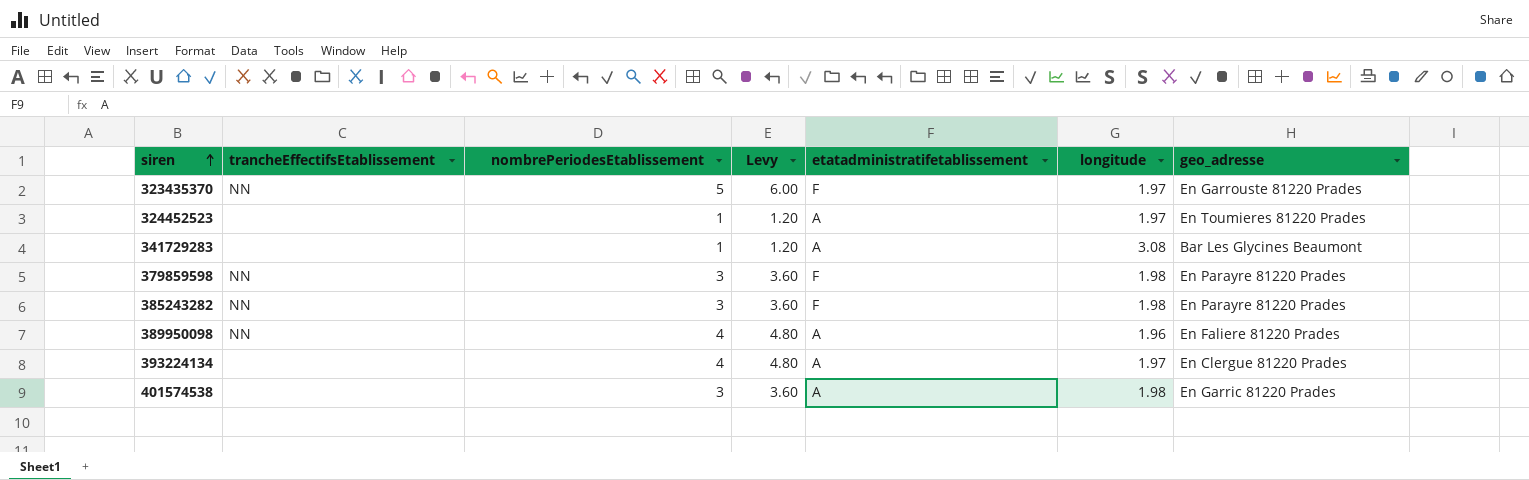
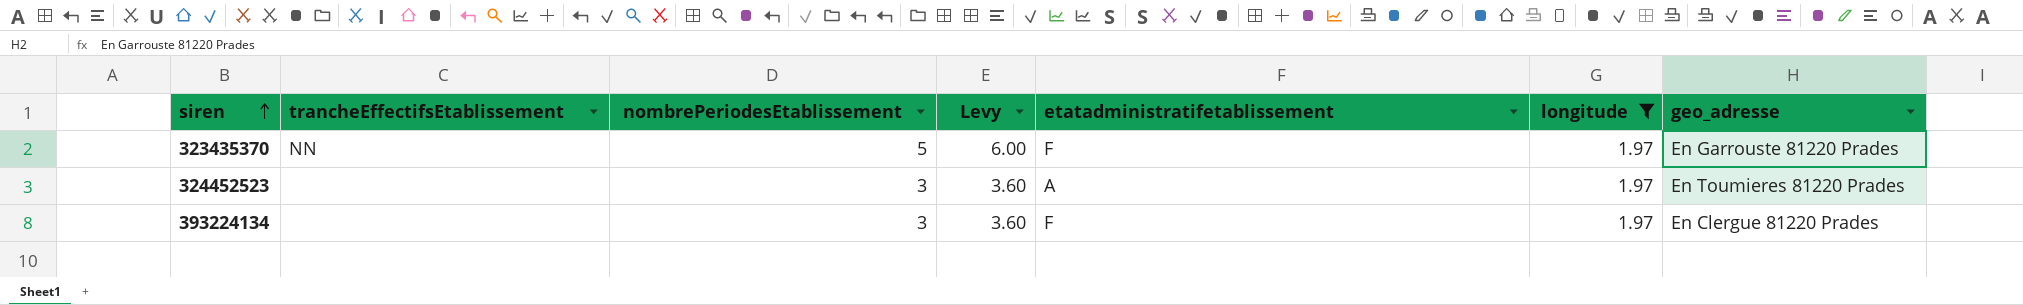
filter: none -> longitude = 1.97
324452523 | nombrePeriodesEtablissement: 1 -> 3
324452523 | Levy: 1.20 -> 3.60
393224134 | nombrePeriodesEtablissement: 4 -> 3
393224134 | Levy: 4.80 -> 3.60
393224134 | etatadministratifetablissement: A -> F

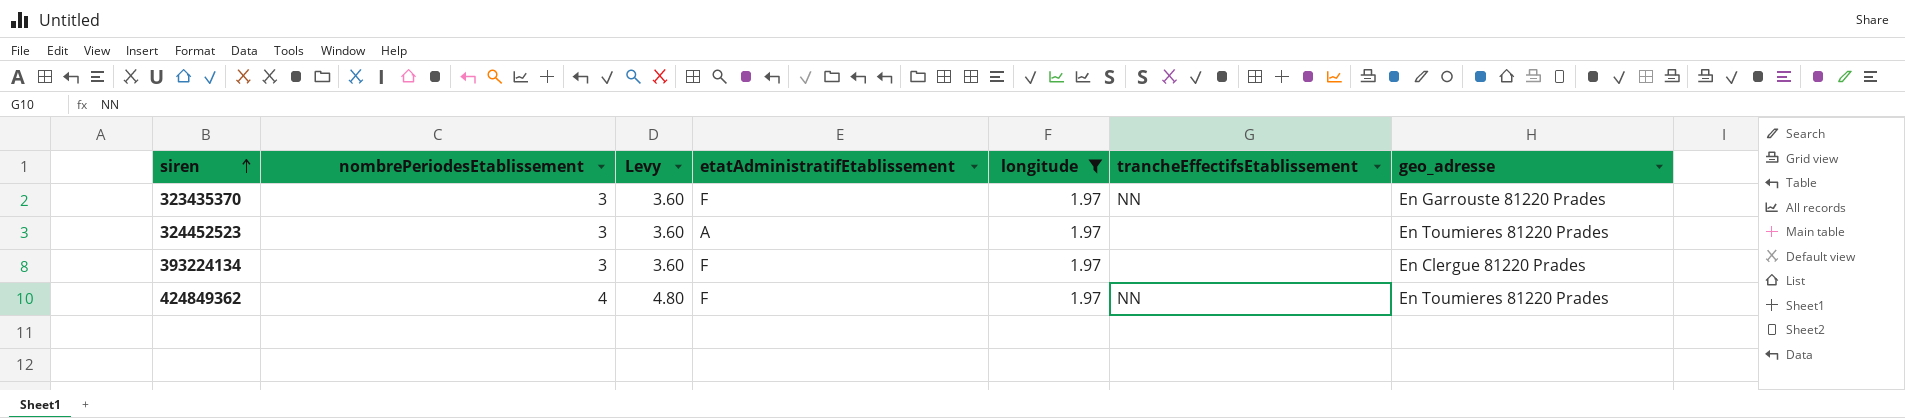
column name: etatadministratifetablissement -> etatAdministratifEtablissement
column trancheEffectifsEtablissement | position: 2 -> 6
323435370 | nombrePeriodesEtablissement: 5 -> 3
323435370 | Levy: 6.00 -> 3.60
row 424849362: none -> 4 | 4.80 | F | 1.97 | NN | En Toumieres 81220 Prades

